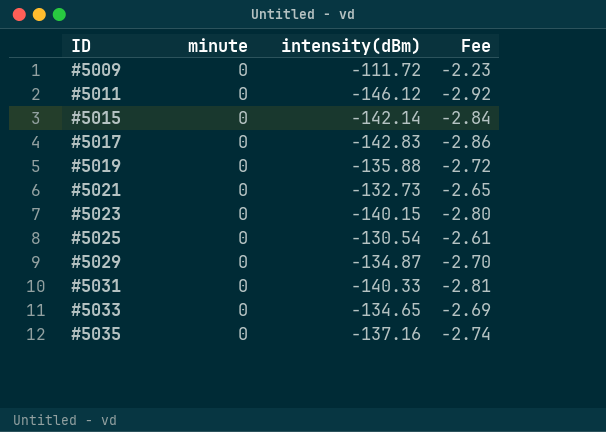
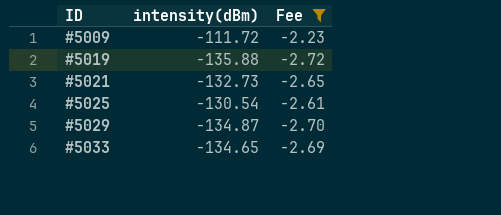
filter: none -> Fee >= -2.72
column minute | position: 2 -> none

